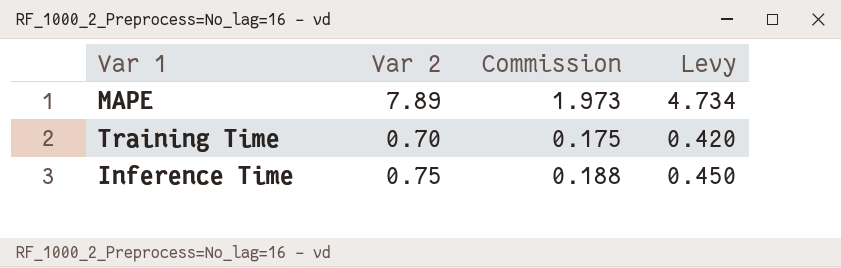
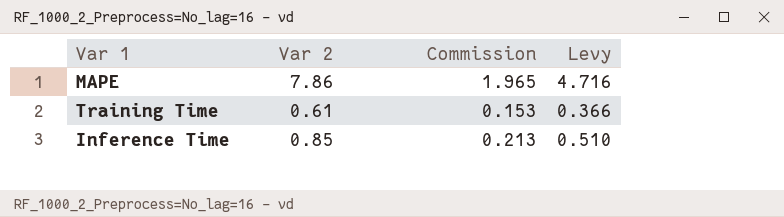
MAPE | Var 2: 7.89 -> 7.86
MAPE | Commission: 1.973 -> 1.965
MAPE | Levy: 4.734 -> 4.716
Training Time | Var 2: 0.70 -> 0.61
Training Time | Commission: 0.175 -> 0.153
Training Time | Levy: 0.420 -> 0.366
Inference Time | Var 2: 0.75 -> 0.85
Inference Time | Commission: 0.188 -> 0.213
Inference Time | Levy: 0.450 -> 0.510

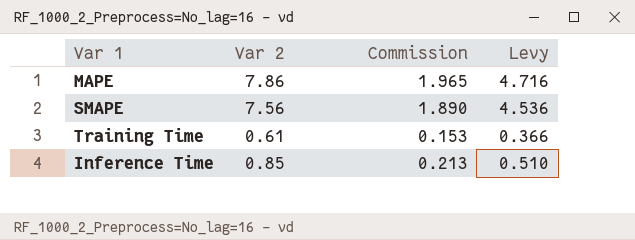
row SMAPE: none -> 7.56 | 1.890 | 4.536

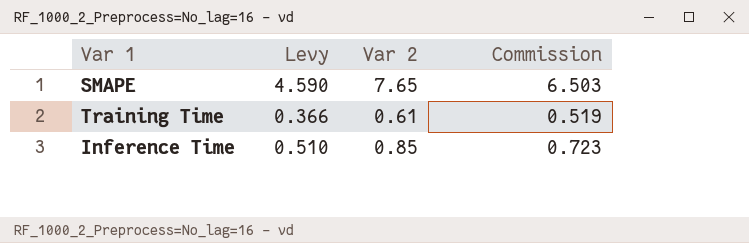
column Levy | position: 4 -> 2
column Commission | formula: [Var 2] * 0.25 -> [Var 2] * 0.85
row MAPE: 7.86 | 1.965 | 4.716 -> none
SMAPE | Levy: 4.536 -> 4.590
SMAPE | Var 2: 7.56 -> 7.65

